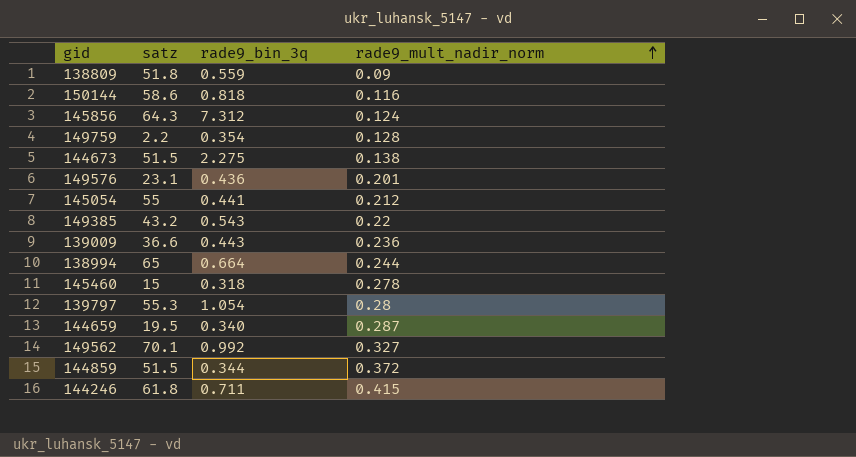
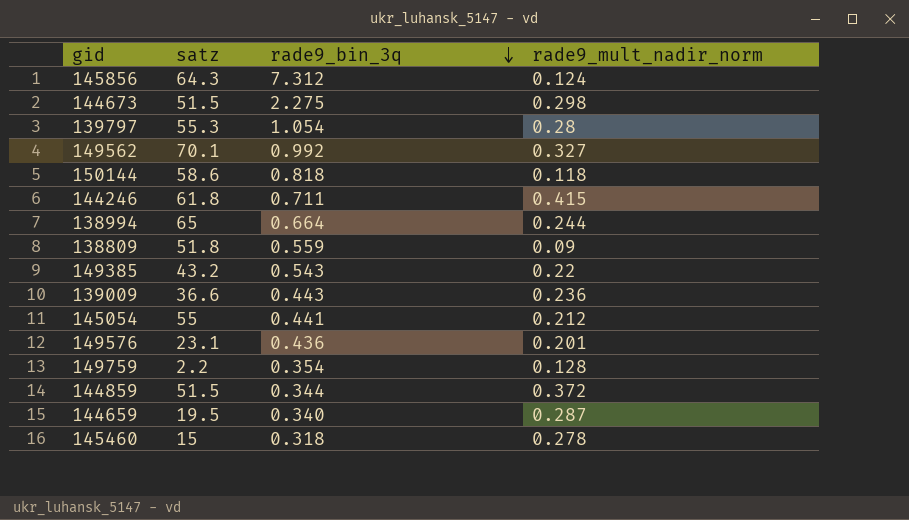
row order: rade9_mult_nadir_norm ascending -> rade9_bin_3q descending
144673 | rade9_mult_nadir_norm: 0.138 -> 0.298
150144 | rade9_mult_nadir_norm: 0.116 -> 0.118

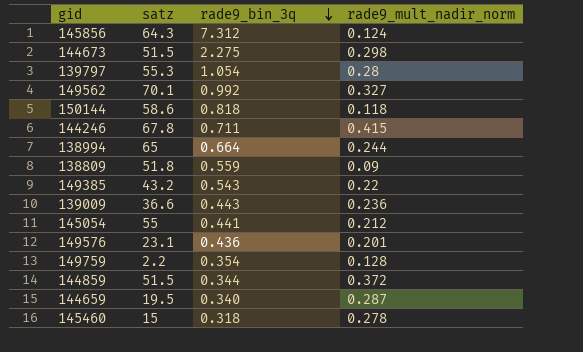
144246 | satz: 61.8 -> 67.8

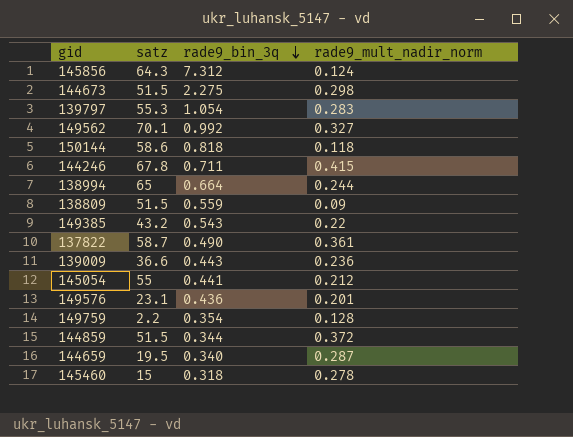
139797 | rade9_mult_nadir_norm: 0.28 -> 0.283
138809 | satz: 51.8 -> 51.5
row 137822: none -> 58.7 | 0.490 | 0.361

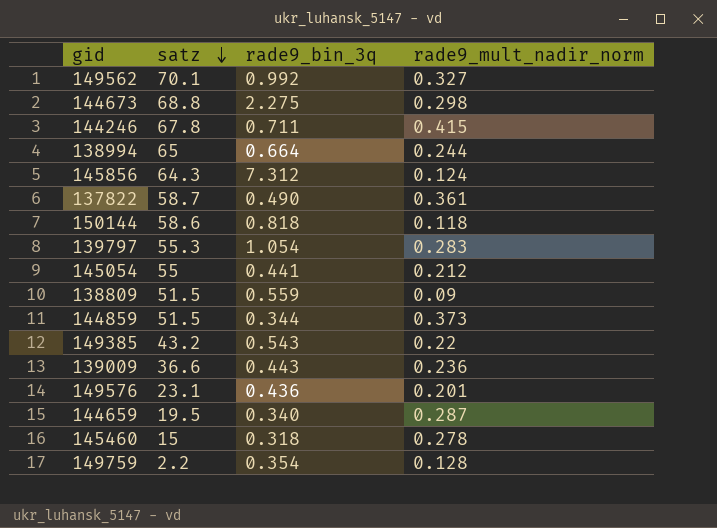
row order: rade9_bin_3q descending -> satz descending
144673 | satz: 51.5 -> 68.8
144859 | rade9_mult_nadir_norm: 0.372 -> 0.373

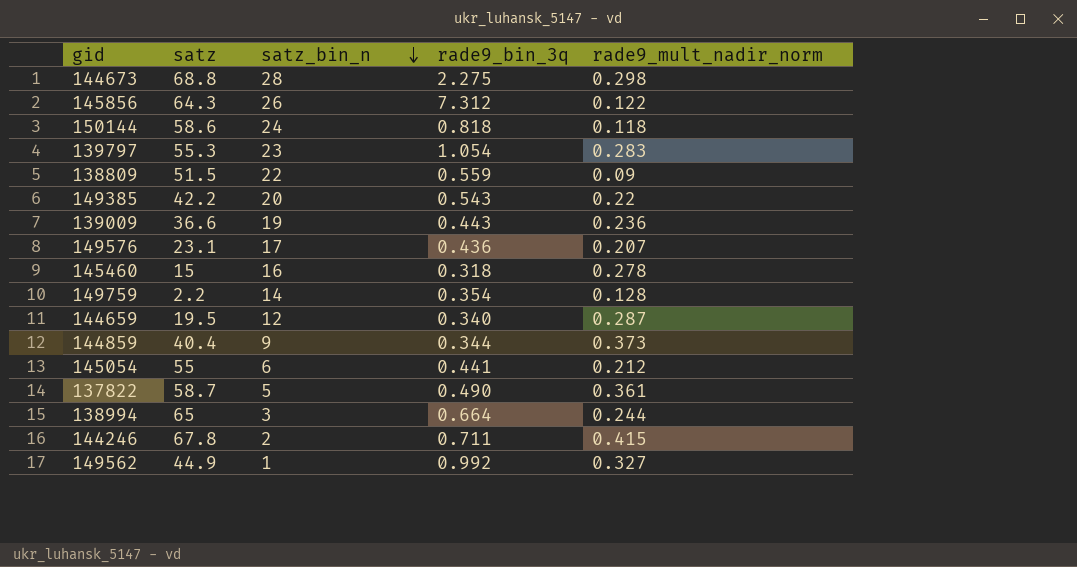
row order: satz descending -> satz_bin_n descending
column satz_bin_n | position: none -> 3
145856 | rade9_mult_nadir_norm: 0.124 -> 0.122
149385 | satz: 43.2 -> 42.2
149576 | rade9_mult_nadir_norm: 0.201 -> 0.207
144859 | satz: 51.5 -> 40.4
149562 | satz: 70.1 -> 44.9

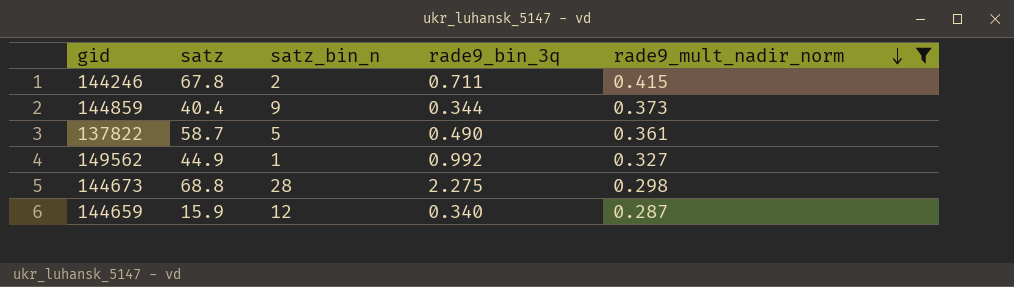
filter: none -> rade9_mult_nadir_norm >= 0.287
row order: satz_bin_n descending -> rade9_mult_nadir_norm descending
144659 | satz: 19.5 -> 15.9

